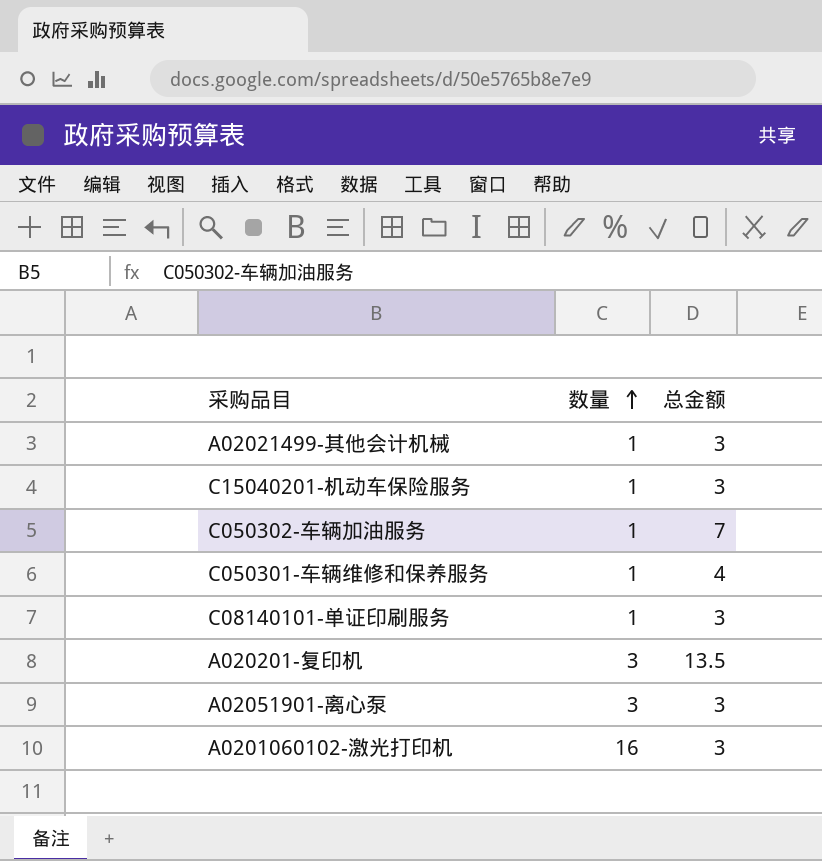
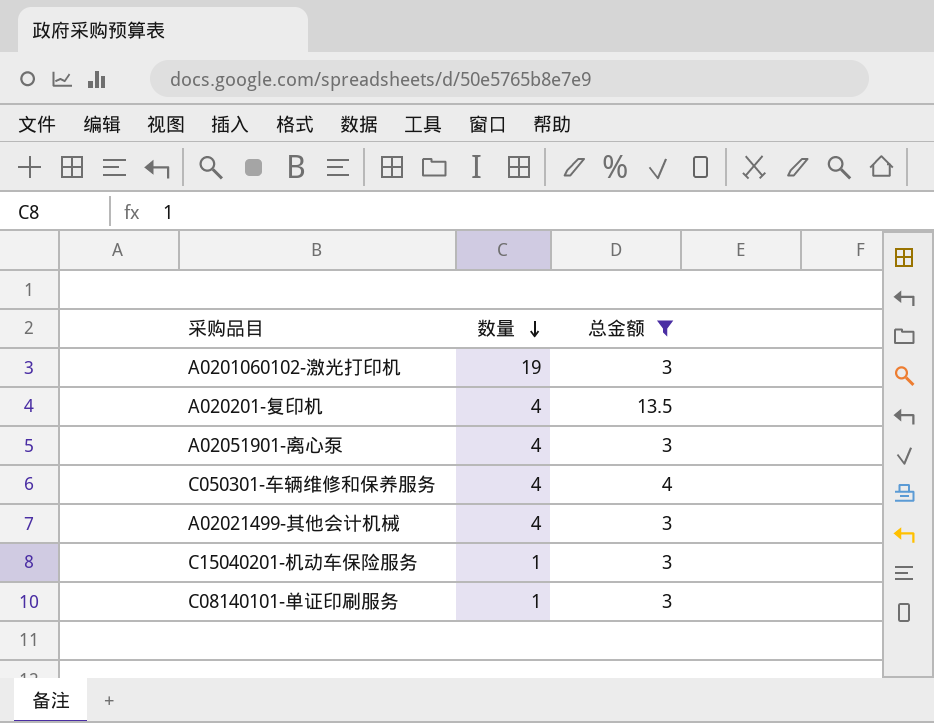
filter: none -> 总金额 != 7
row order: 数量 ascending -> 数量 descending
A0201060102-激光打印机 | 数量: 16 -> 19
A020201-复印机 | 数量: 3 -> 4
A02051901-离心泵 | 数量: 3 -> 4
C050301-车辆维修和保养服务 | 数量: 1 -> 4
A02021499-其他会计机械 | 数量: 1 -> 4

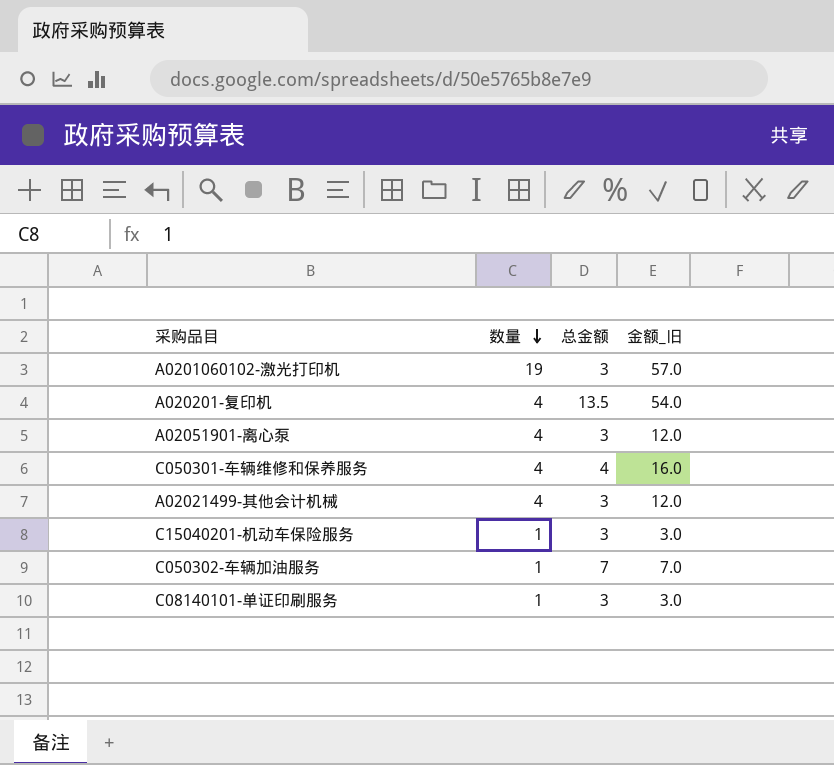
filter: 总金额 != 7 -> none
column 金额_旧 | formula: none -> [数量] * [总金额]

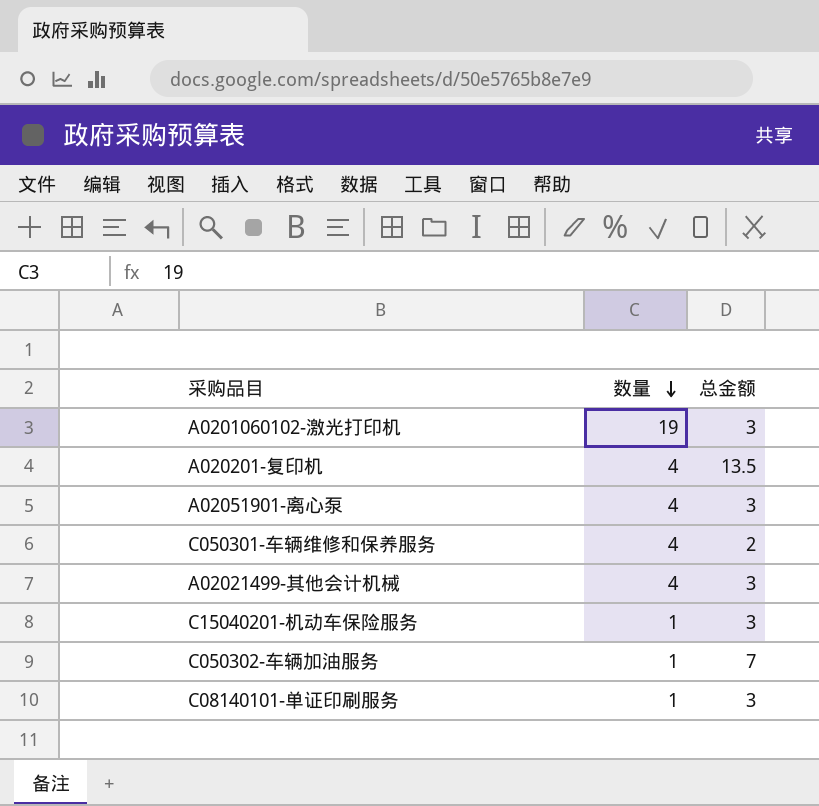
column 金额_旧 | formula: [数量] * [总金额] -> none
C050301-车辆维修和保养服务 | 总金额: 4 -> 2

